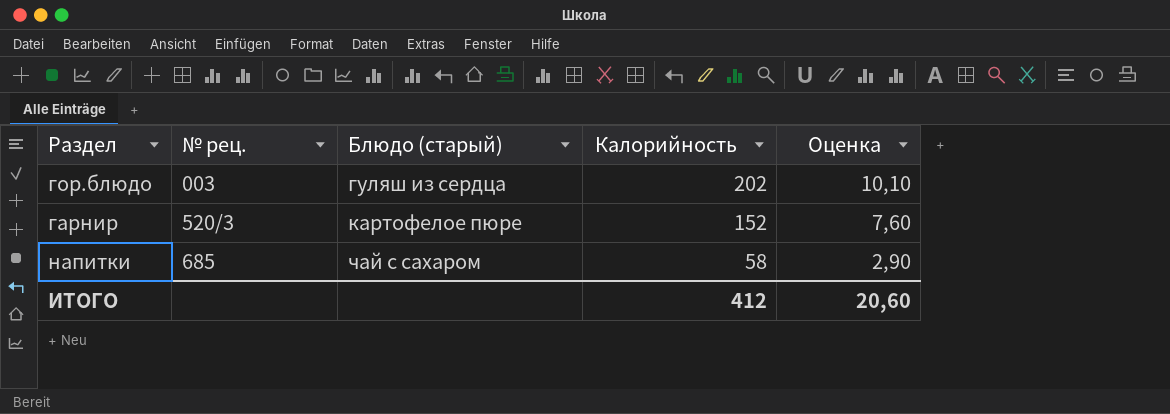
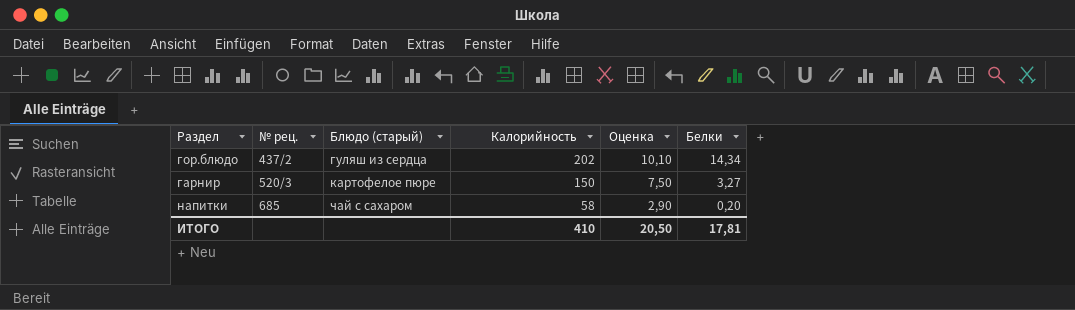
column Белки | position: none -> 6
гор.блюдо | № рец.: 003 -> 437/2
гарнир | Калорийность: 152 -> 150
гарнир | Оценка: 7,60 -> 7,50
ИТОГО | Калорийность: 412 -> 410
ИТОГО | Оценка: 20,60 -> 20,50

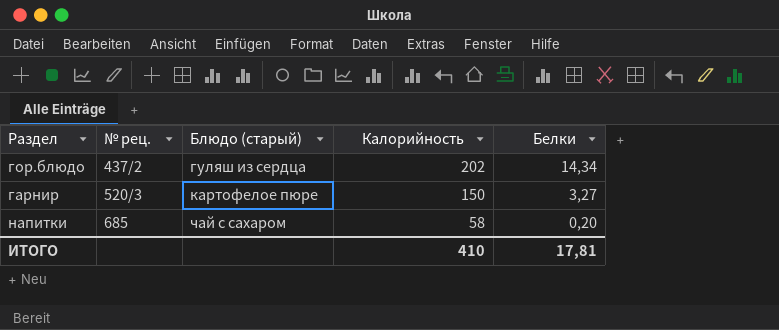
column Оценка | formula: [Калорийность] * 0,05 -> none

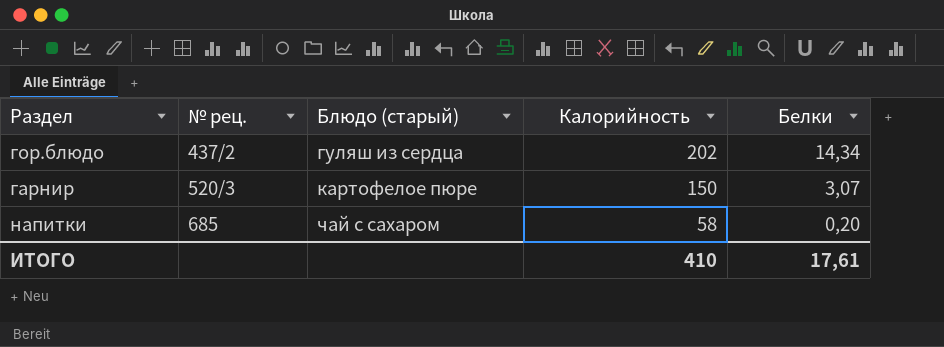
гарнир | Белки: 3,27 -> 3,07
ИТОГО | Белки: 17,81 -> 17,61

